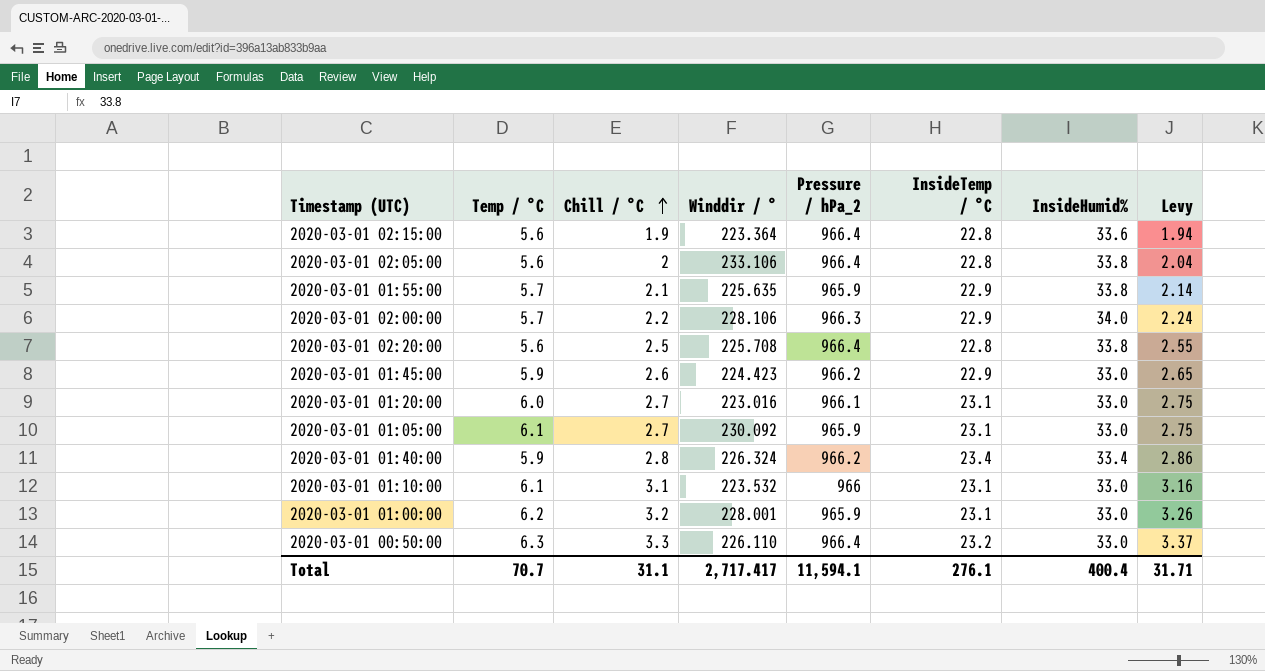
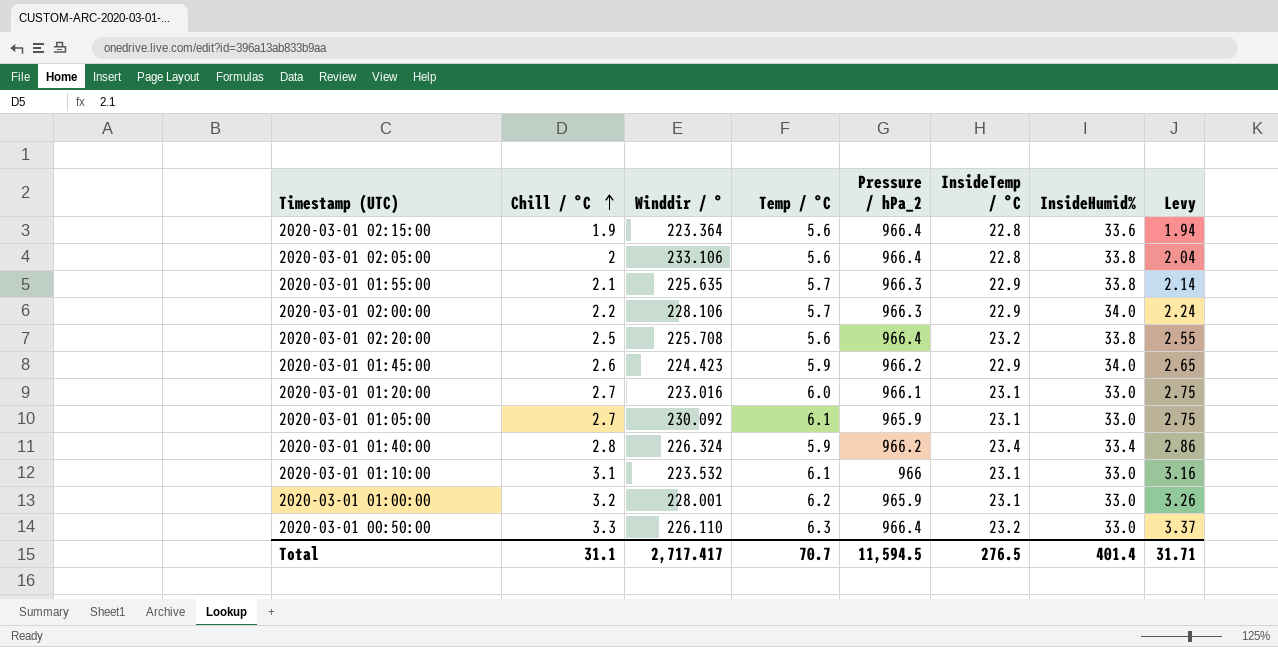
column Temp / °C | position: 2 -> 4
2020-03-01 01:55:00 | Pressure / hPa_2: 965.9 -> 966.3
2020-03-01 02:20:00 | InsideTemp / °C: 22.8 -> 23.2
2020-03-01 01:45:00 | InsideHumid%: 33.0 -> 34.0
Total | Pressure / hPa_2: 11,594.1 -> 11,594.5
Total | InsideTemp / °C: 276.1 -> 276.5
Total | InsideHumid%: 400.4 -> 401.4

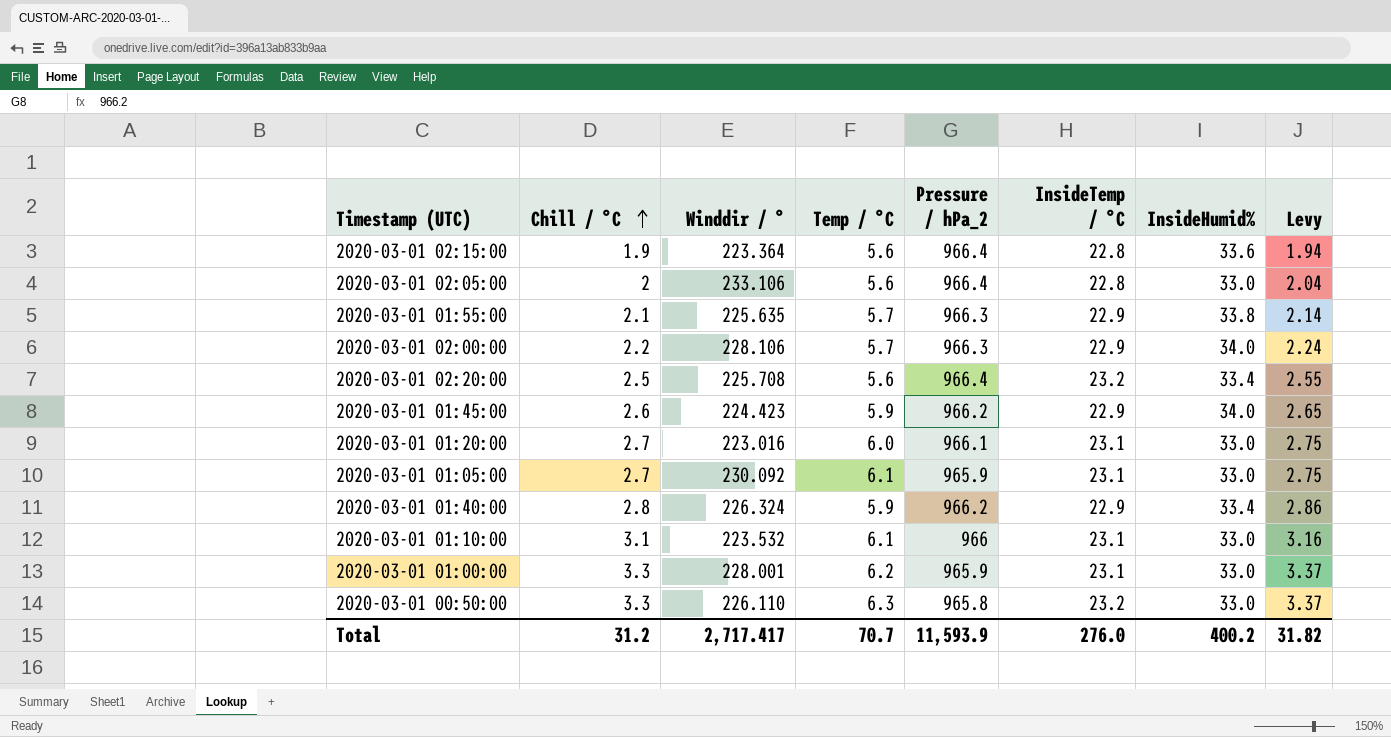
2020-03-01 02:05:00 | InsideHumid%: 33.8 -> 33.0
2020-03-01 02:20:00 | InsideHumid%: 33.8 -> 33.4
2020-03-01 01:40:00 | InsideTemp / °C: 23.4 -> 22.9
2020-03-01 01:00:00 | Chill / °C: 3.2 -> 3.3
2020-03-01 01:00:00 | Levy: 3.26 -> 3.37
2020-03-01 00:50:00 | Pressure / hPa_2: 966.4 -> 965.8
Total | Chill / °C: 31.1 -> 31.2
Total | Pressure / hPa_2: 11,594.5 -> 11,593.9
Total | InsideTemp / °C: 276.5 -> 276.0
Total | InsideHumid%: 401.4 -> 400.2
Total | Levy: 31.71 -> 31.82

